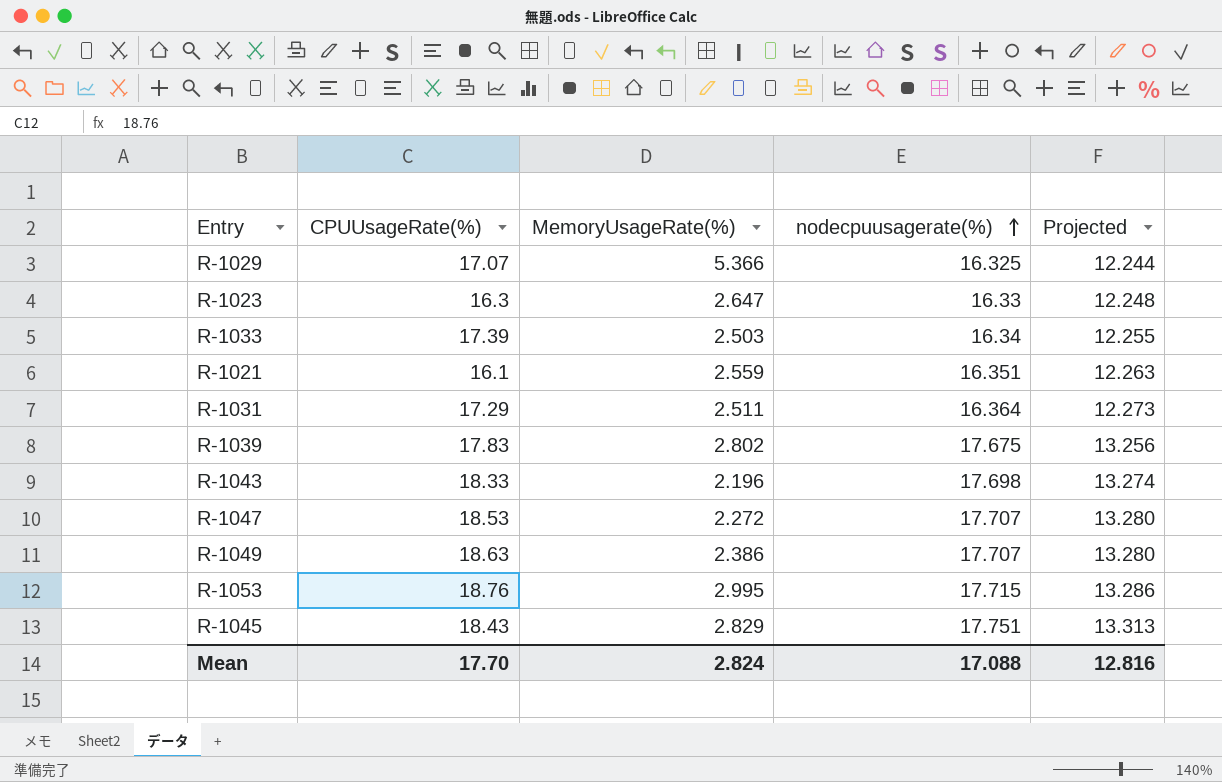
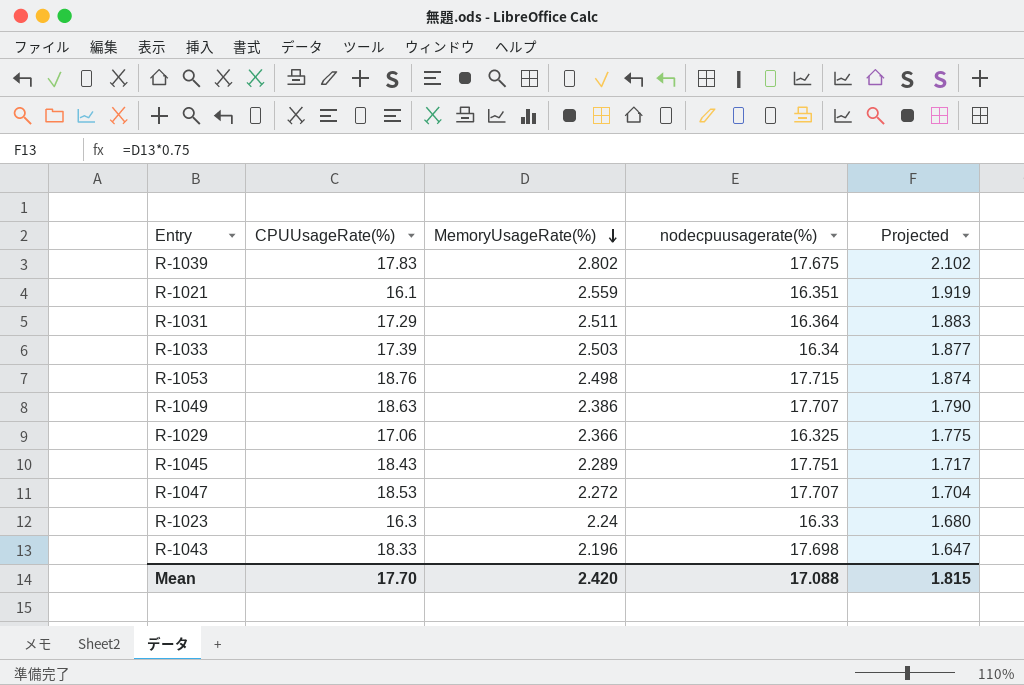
row order: nodecpuusagerate(%) ascending -> MemoryUsageRate(%) descending
column Projected | formula: [nodecpuusagerate(%)] * 0.75 -> [MemoryUsageRate(%)] * 0.75
R-1053 | MemoryUsageRate(%): 2.995 -> 2.498
R-1029 | CPUUsageRate(%): 17.07 -> 17.06
R-1029 | MemoryUsageRate(%): 5.366 -> 2.366
R-1045 | MemoryUsageRate(%): 2.829 -> 2.289
R-1023 | MemoryUsageRate(%): 2.647 -> 2.24
Mean | MemoryUsageRate(%): 2.824 -> 2.420
Mean | Projected: 12.816 -> 1.815

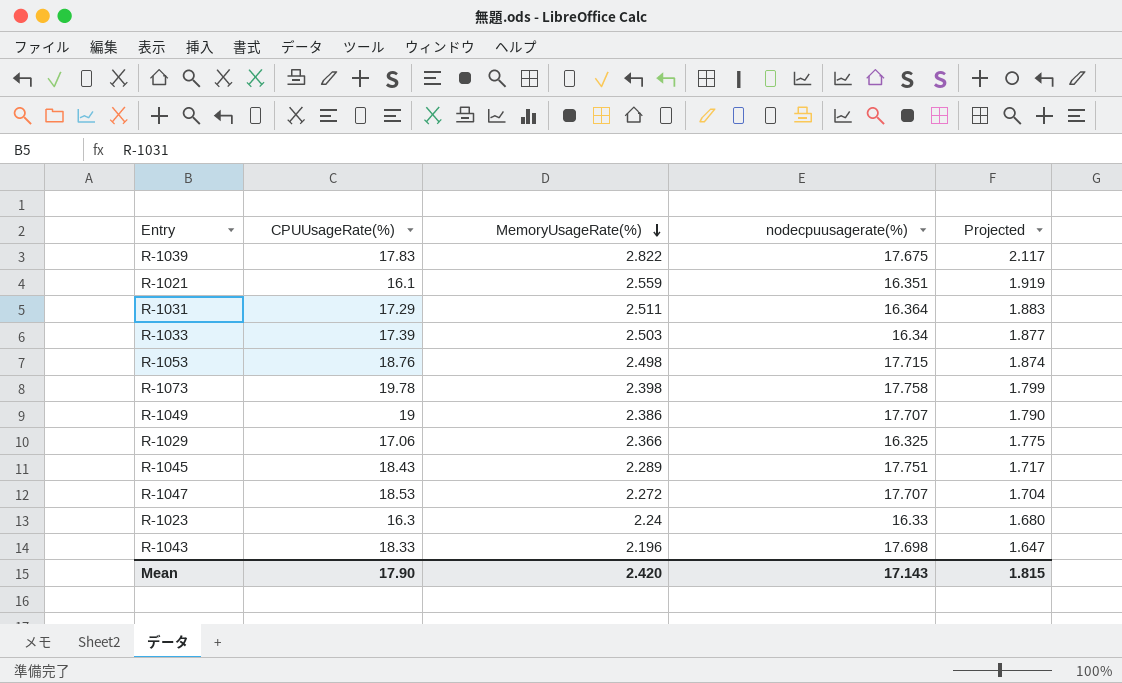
R-1039 | MemoryUsageRate(%): 2.802 -> 2.822
R-1039 | Projected: 2.102 -> 2.117
row R-1073: none -> 19.78 | 2.398 | 17.758 | 1.799
R-1049 | CPUUsageRate(%): 18.63 -> 19
Mean | CPUUsageRate(%): 17.70 -> 17.90
Mean | nodecpuusagerate(%): 17.088 -> 17.143

